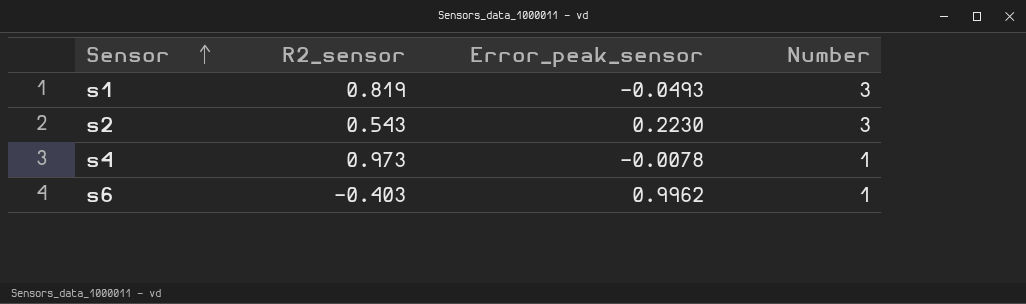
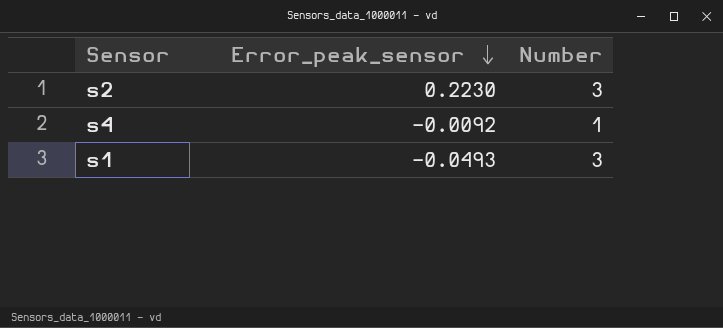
row order: Sensor ascending -> Error_peak_sensor descending
column R2_sensor | position: 2 -> none
row s6: -0.403 | 0.9962 | 1 -> none
s4 | Error_peak_sensor: -0.0078 -> -0.0092

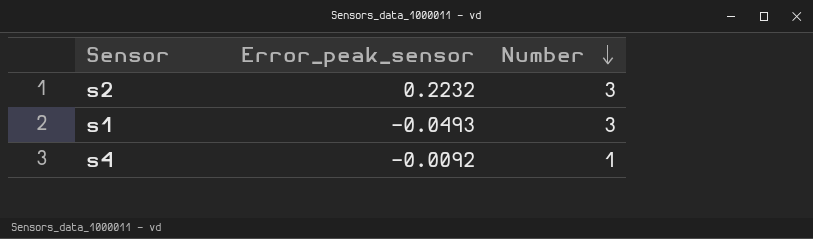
row order: Error_peak_sensor descending -> Number descending
s2 | Error_peak_sensor: 0.2230 -> 0.2232

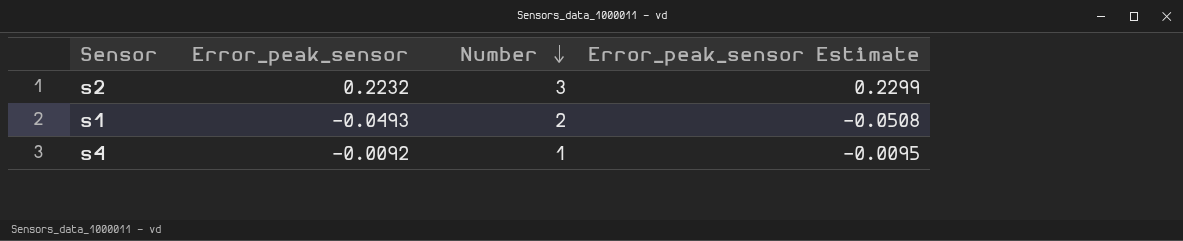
column Error_peak_sensor Estimate | formula: none -> [Error_peak_sensor] * 1.03
s1 | Number: 3 -> 2

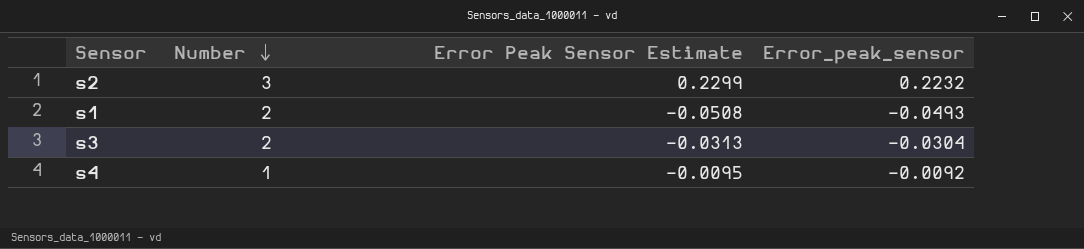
column name: Error_peak_sensor Estimate -> Error Peak Sensor Estimate
column Error_peak_sensor | position: 2 -> 4
row s3: none -> 2 | -0.0313 | -0.0304

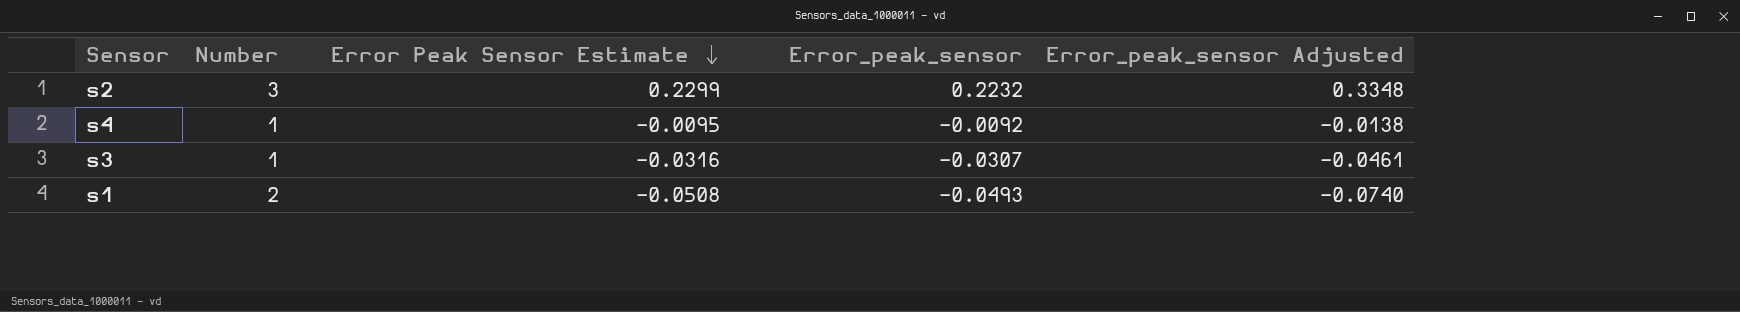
row order: Number descending -> Error Peak Sensor Estimate descending
column Error_peak_sensor Adjusted | formula: none -> [Error_peak_sensor] * 1.5
s3 | Number: 2 -> 1
s3 | Error Peak Sensor Estimate: -0.0313 -> -0.0316
s3 | Error_peak_sensor: -0.0304 -> -0.0307

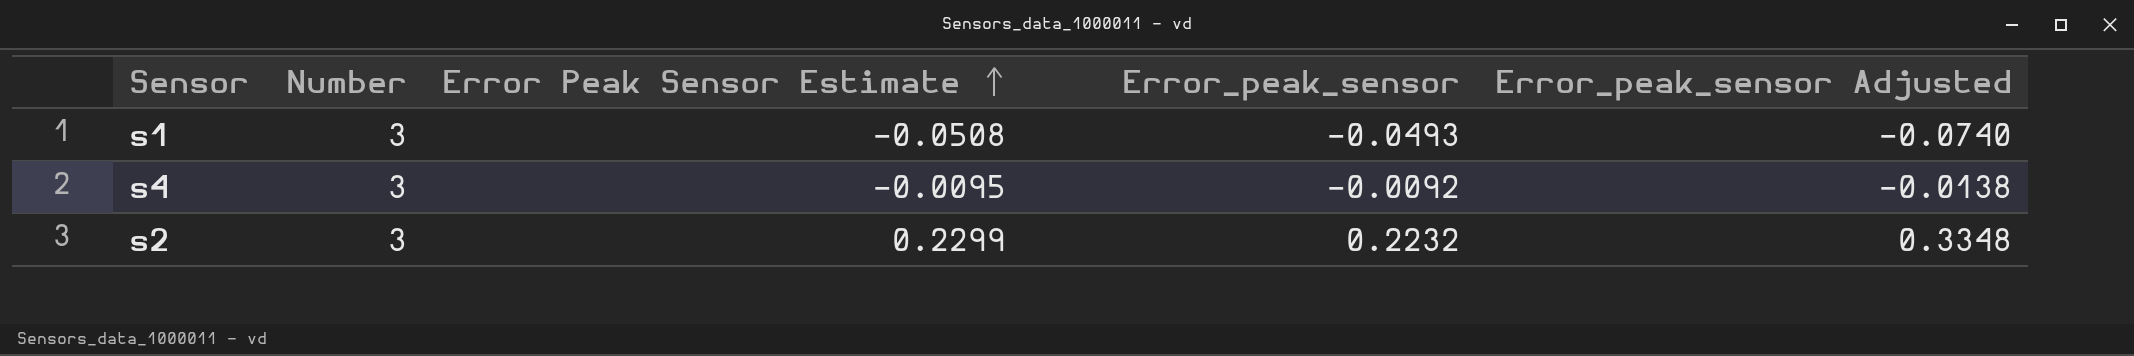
row order: Error Peak Sensor Estimate descending -> Error Peak Sensor Estimate ascending
row s3: 1 | -0.0316 | -0.0307 | -0.0461 -> none
s1 | Number: 2 -> 3
s4 | Number: 1 -> 3

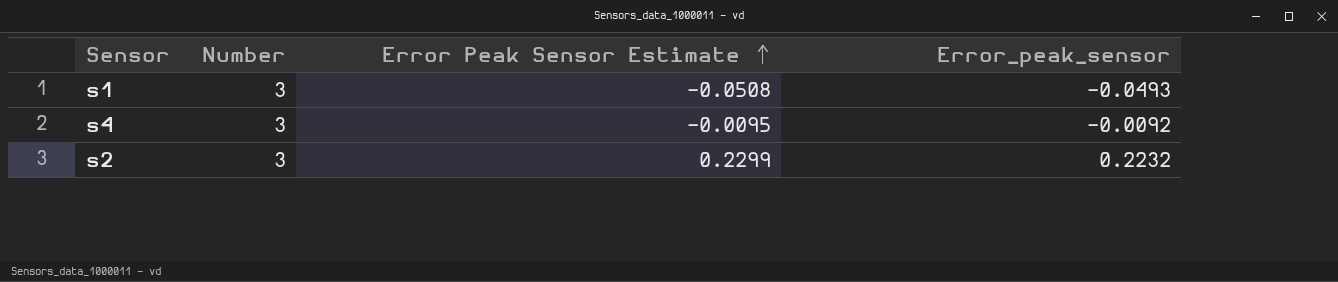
column Error_peak_sensor Adjusted | formula: [Error_peak_sensor] * 1.5 -> none

